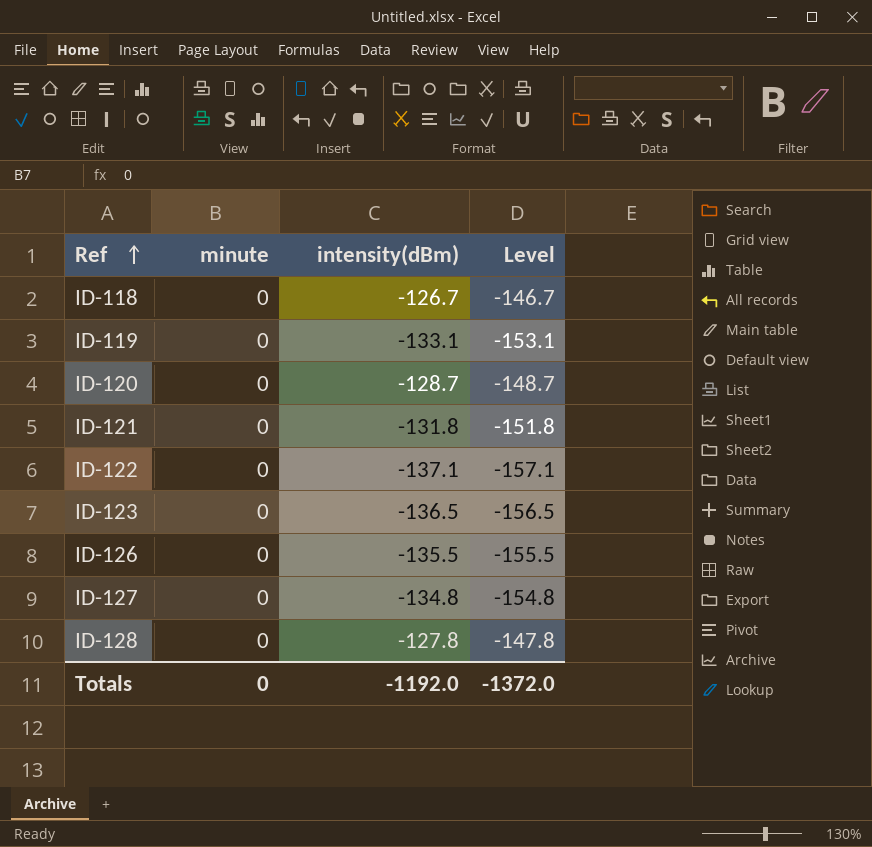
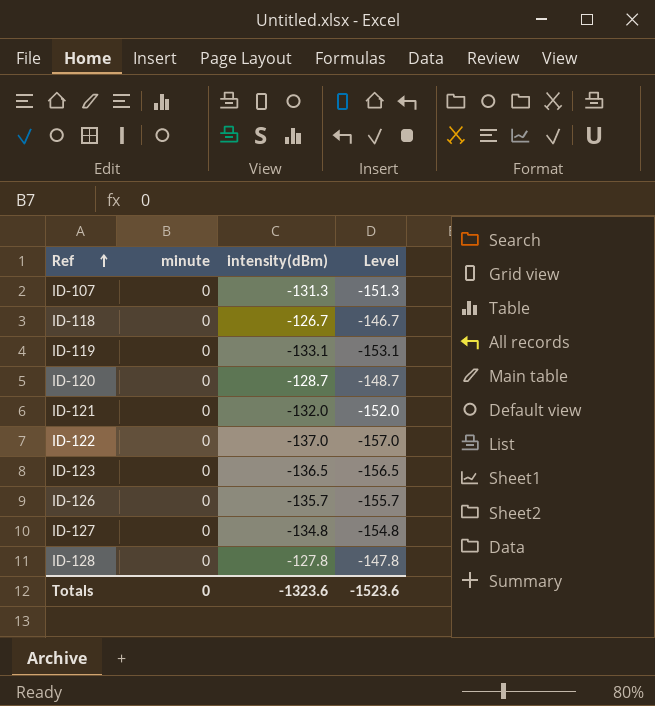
row ID-107: none -> 0 | -131.3 | -151.3
ID-121 | intensity(dBm): -131.8 -> -132.0
ID-121 | Level: -151.8 -> -152.0
ID-122 | intensity(dBm): -137.1 -> -137.0
ID-122 | Level: -157.1 -> -157.0
ID-126 | intensity(dBm): -135.5 -> -135.7
ID-126 | Level: -155.5 -> -155.7
Totals | intensity(dBm): -1192.0 -> -1323.6
Totals | Level: -1372.0 -> -1523.6

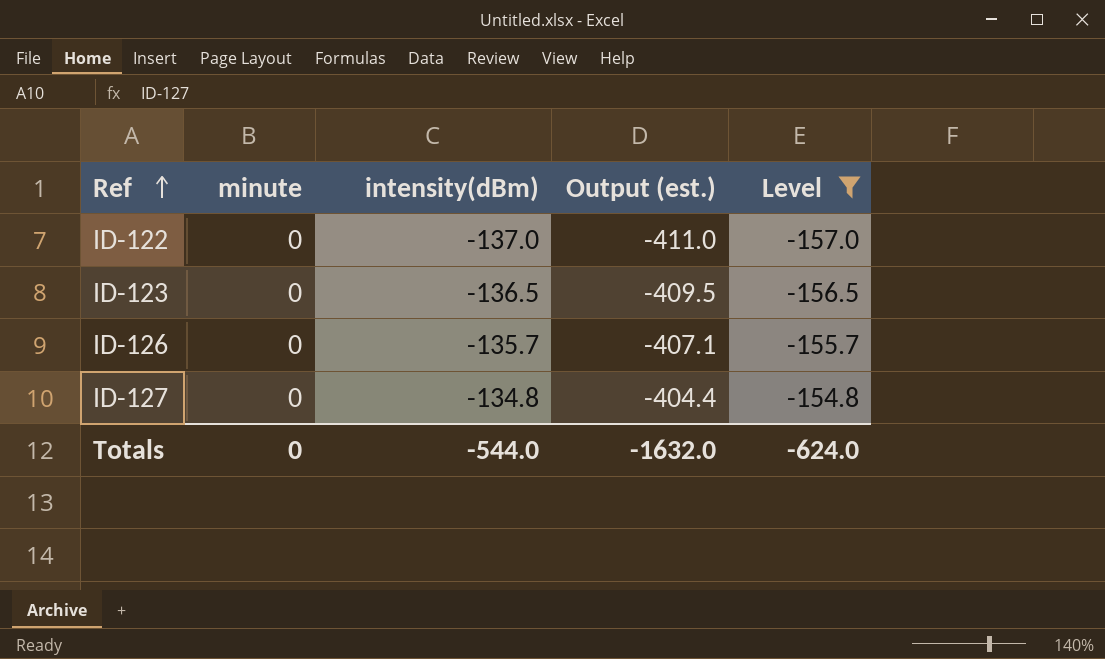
filter: none -> Level <= -154.8
column Output (est.) | formula: none -> [intensity(dBm)] * 3
Totals | intensity(dBm): -1323.6 -> -544.0
Totals | Level: -1523.6 -> -624.0

